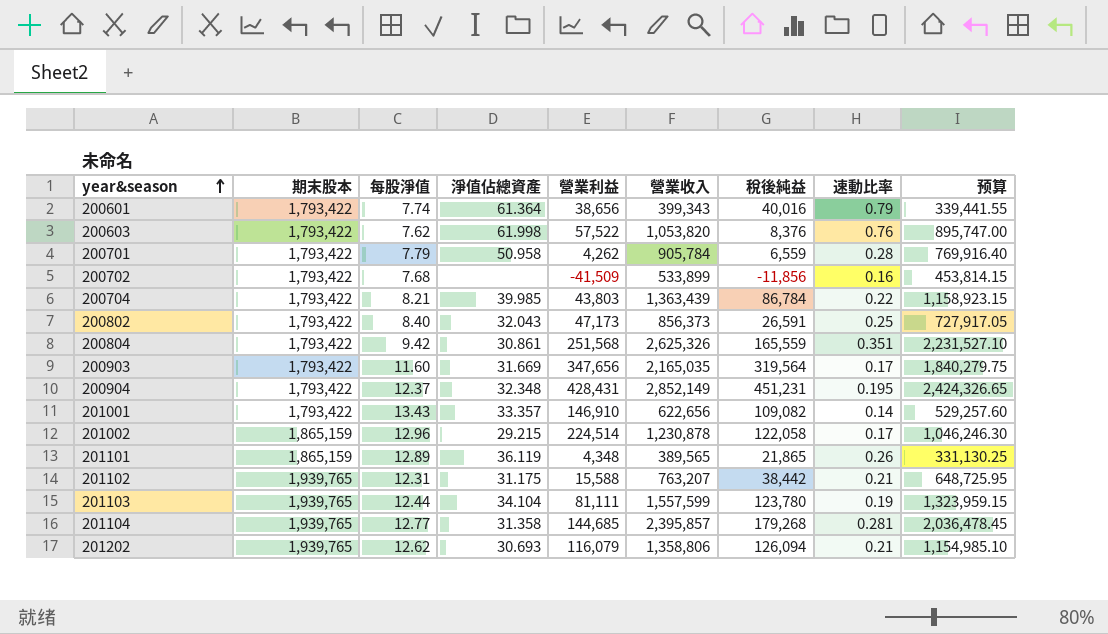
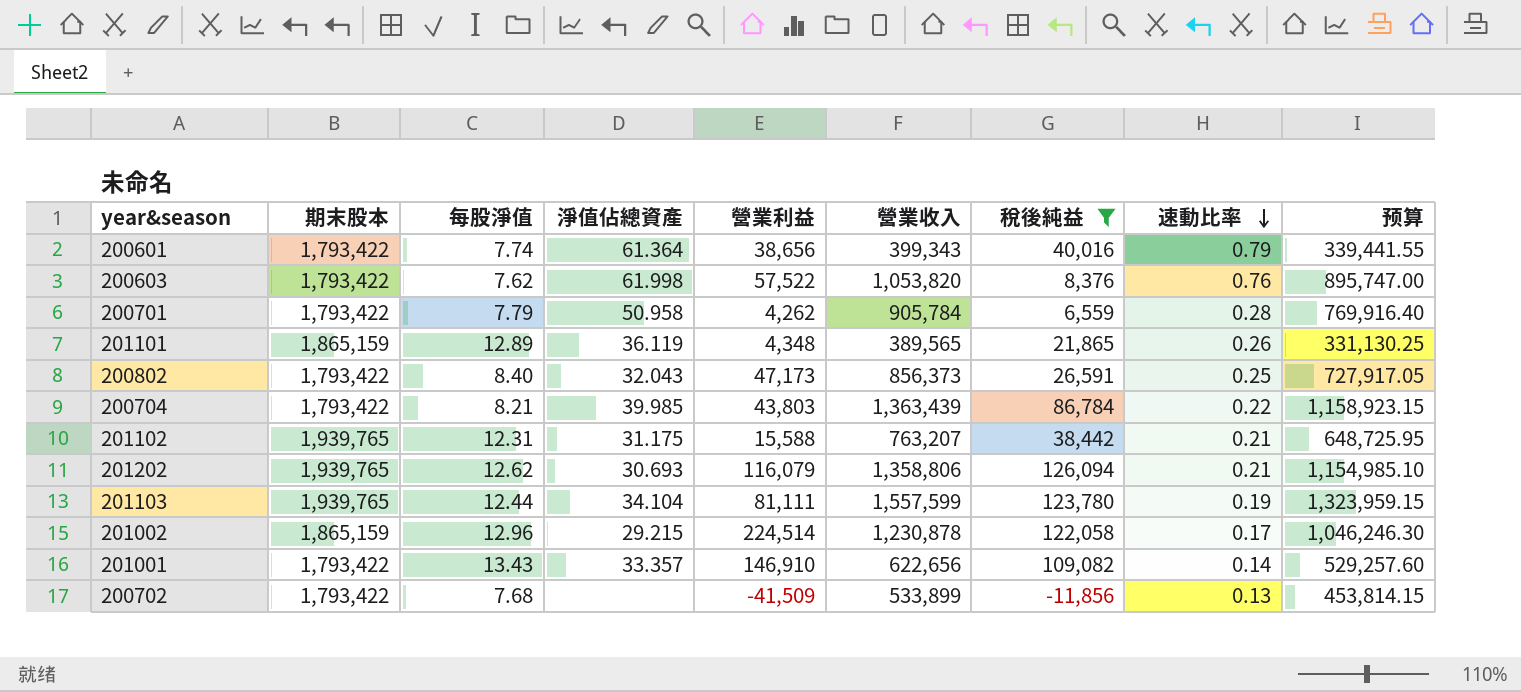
filter: none -> 稅後純益 <= 126,094
row order: year&season ascending -> 速動比率 descending
200702 | 速動比率: 0.16 -> 0.13

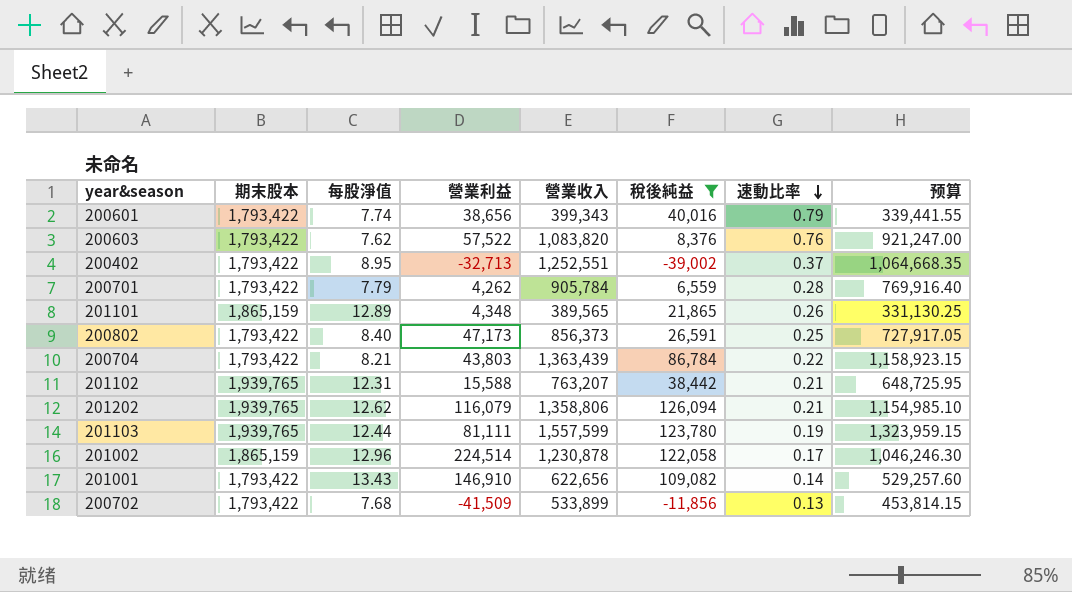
column 淨值佔總資產 | position: 4 -> none
200603 | 營業收入: 1,053,820 -> 1,083,820
200603 | 预算: 895,747.00 -> 921,247.00
row 200402: none -> 1,793,422 | 8.95 | -32,713 | 1,252,551 | -39,002 | 0.37 | 1,064,668.35

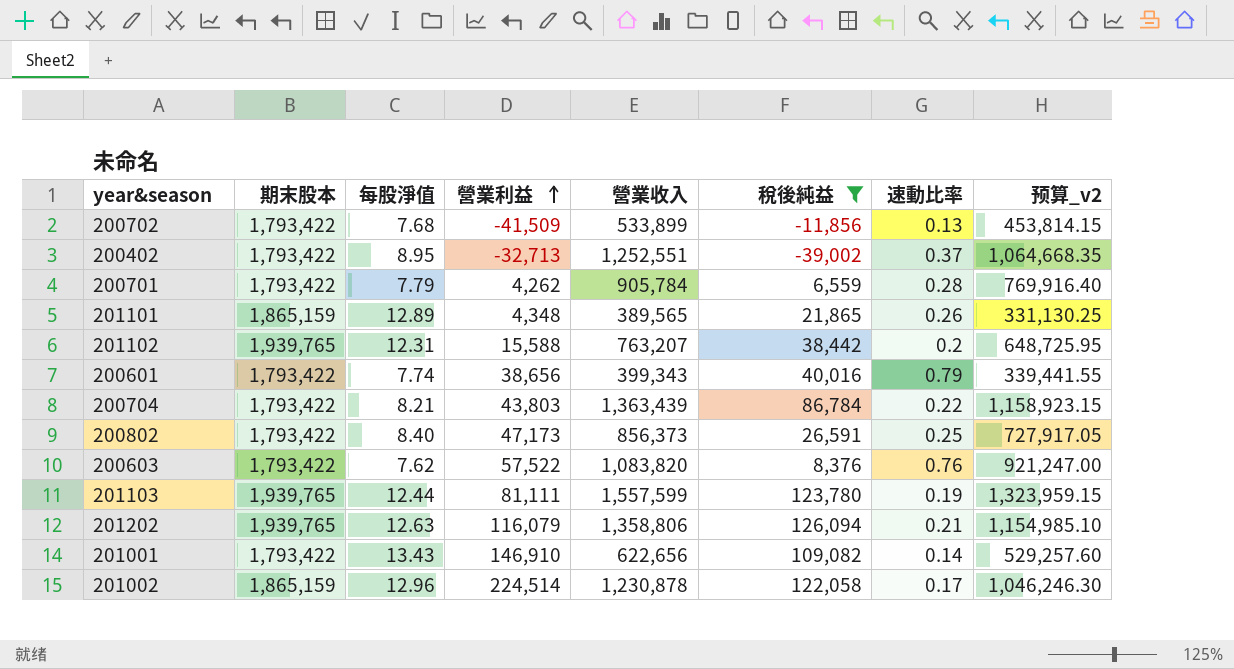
row order: 速動比率 descending -> 營業利益 ascending
column name: 预算 -> 预算_v2
201102 | 速動比率: 0.21 -> 0.2
201202 | 每股淨值: 12.62 -> 12.63

